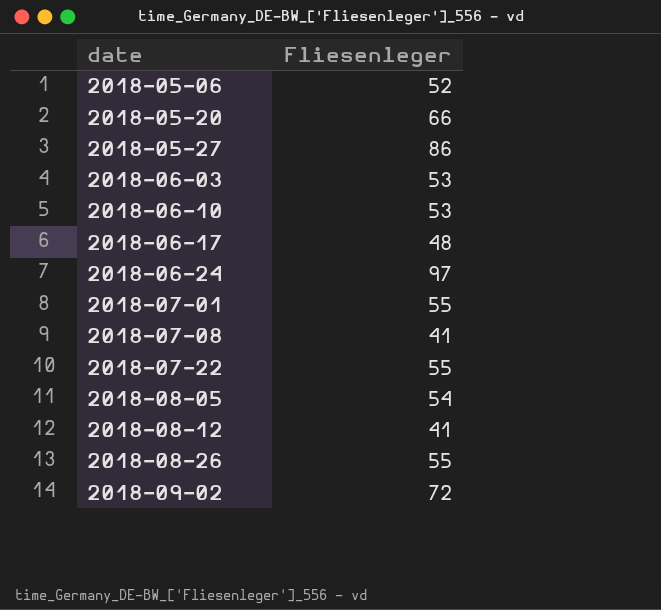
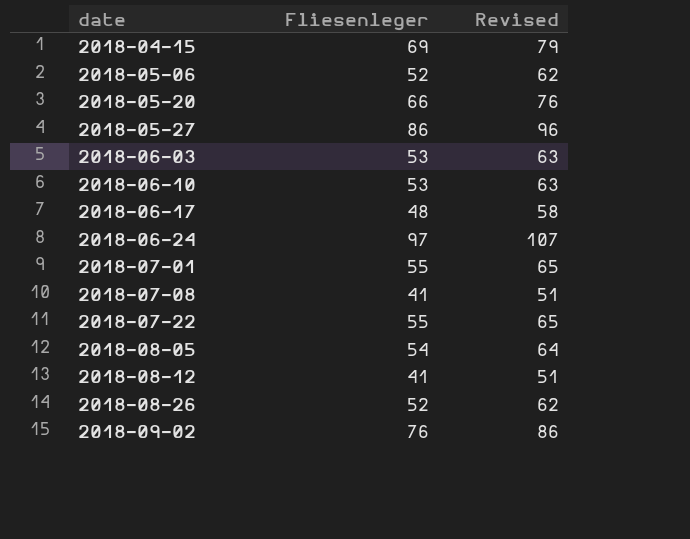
column Revised | formula: none -> [Fliesenleger] + 10
row 2018-04-15: none -> 69 | 79
2018-08-26 | Fliesenleger: 55 -> 52
2018-09-02 | Fliesenleger: 72 -> 76

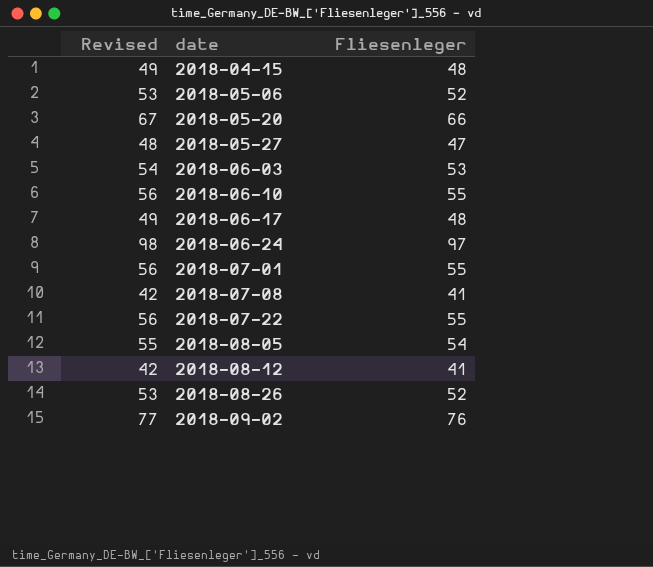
column Revised | formula: [Fliesenleger] + 10 -> [Fliesenleger] + 1
column Revised | position: 3 -> 1
2018-04-15 | Fliesenleger: 69 -> 48
2018-05-27 | Fliesenleger: 86 -> 47
2018-06-10 | Fliesenleger: 53 -> 55

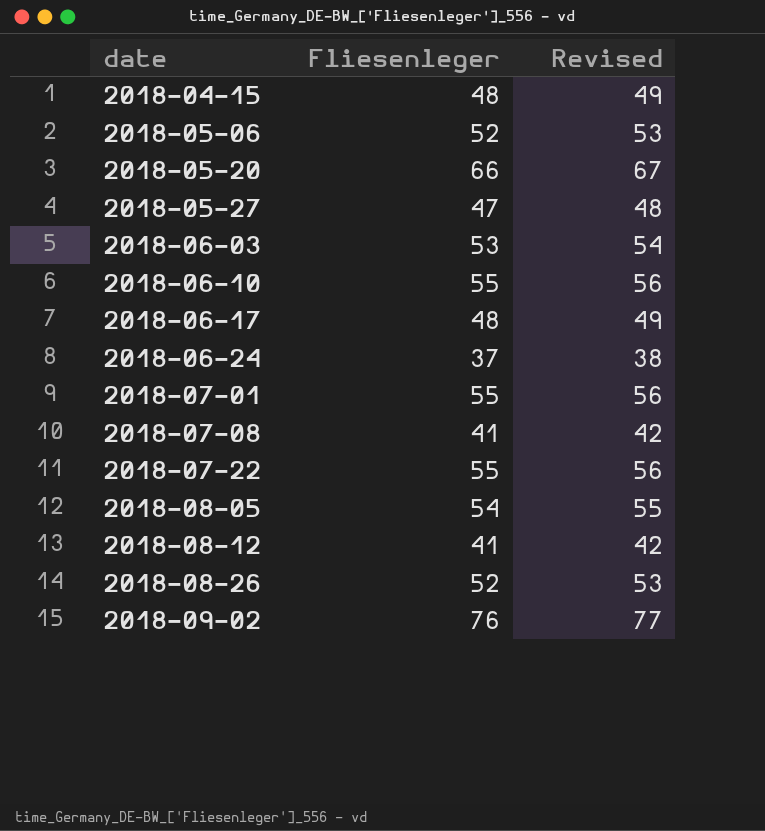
column Revised | position: 1 -> 3
2018-06-24 | Fliesenleger: 97 -> 37
2018-06-24 | Revised: 98 -> 38

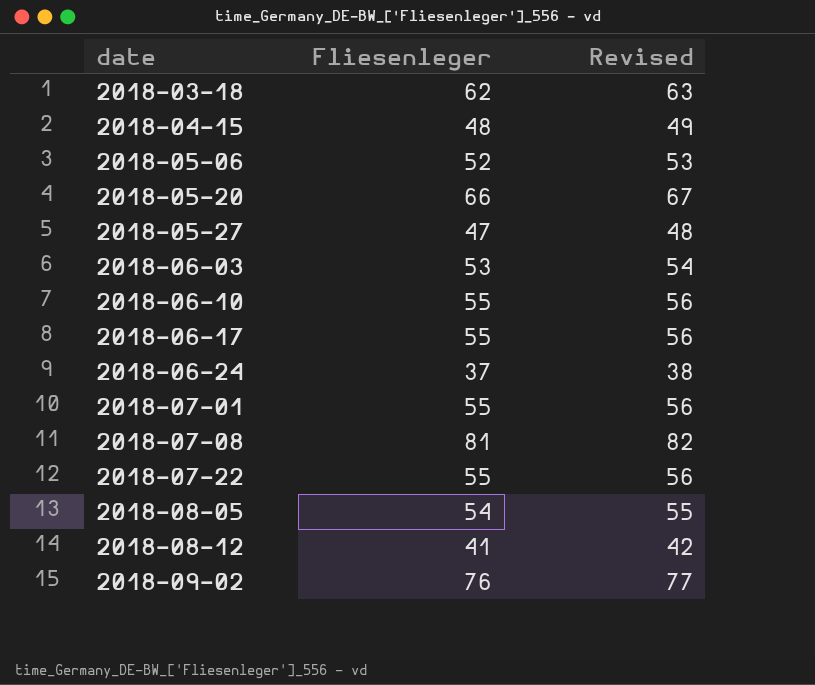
row 2018-08-26: 52 | 53 -> none
row 2018-03-18: none -> 62 | 63
2018-06-17 | Fliesenleger: 48 -> 55
2018-06-17 | Revised: 49 -> 56
2018-07-08 | Fliesenleger: 41 -> 81
2018-07-08 | Revised: 42 -> 82

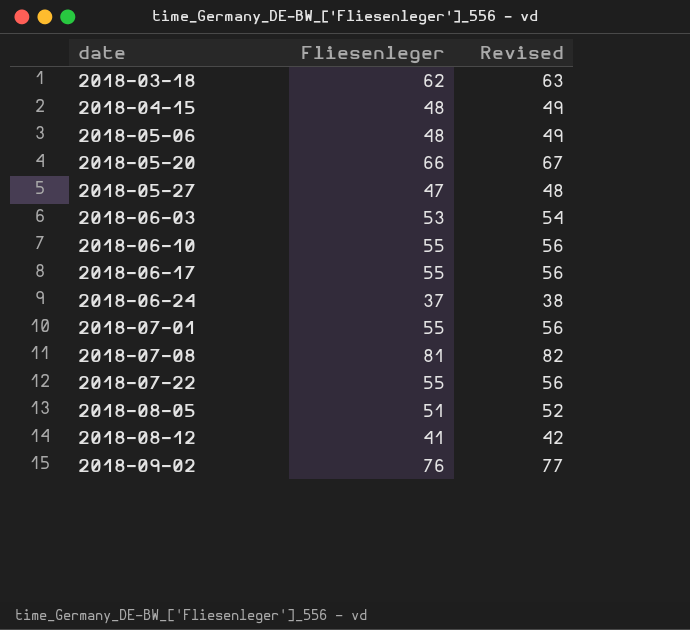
2018-05-06 | Fliesenleger: 52 -> 48
2018-05-06 | Revised: 53 -> 49
2018-08-05 | Fliesenleger: 54 -> 51
2018-08-05 | Revised: 55 -> 52

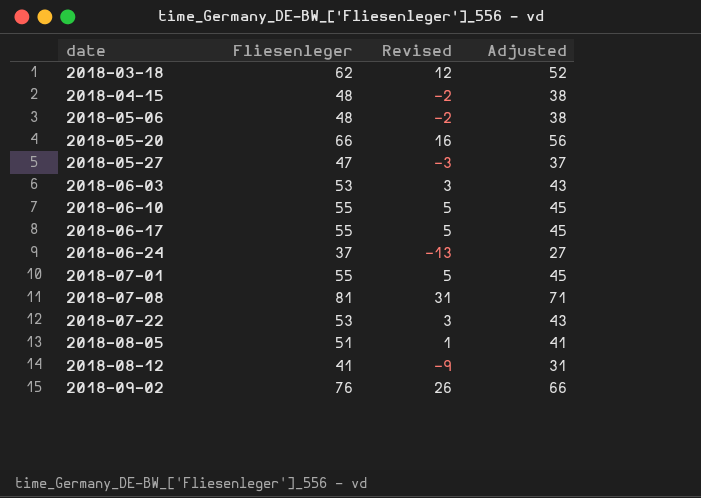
column Revised | formula: [Fliesenleger] + 1 -> [Fliesenleger] - 50
column Adjusted | formula: none -> [Fliesenleger] - 10
2018-07-22 | Fliesenleger: 55 -> 53

